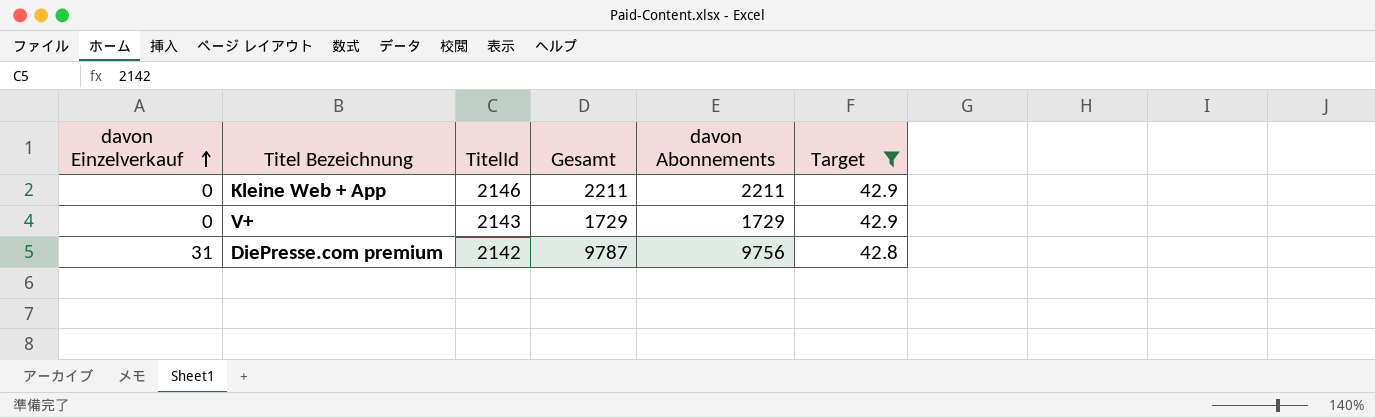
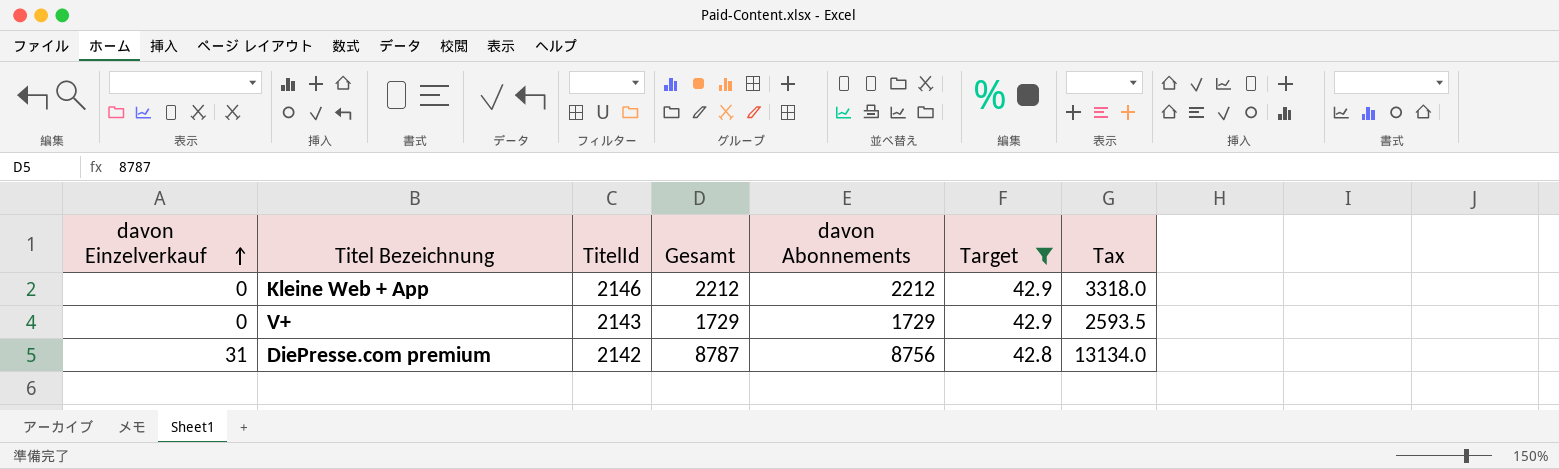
column Tax | formula: none -> [davon Abonnements] * 1.5
Kleine Web + App | Gesamt: 2211 -> 2212
Kleine Web + App | davon Abonnements: 2211 -> 2212
DiePresse.com premium | Gesamt: 9787 -> 8787
DiePresse.com premium | davon Abonnements: 9756 -> 8756

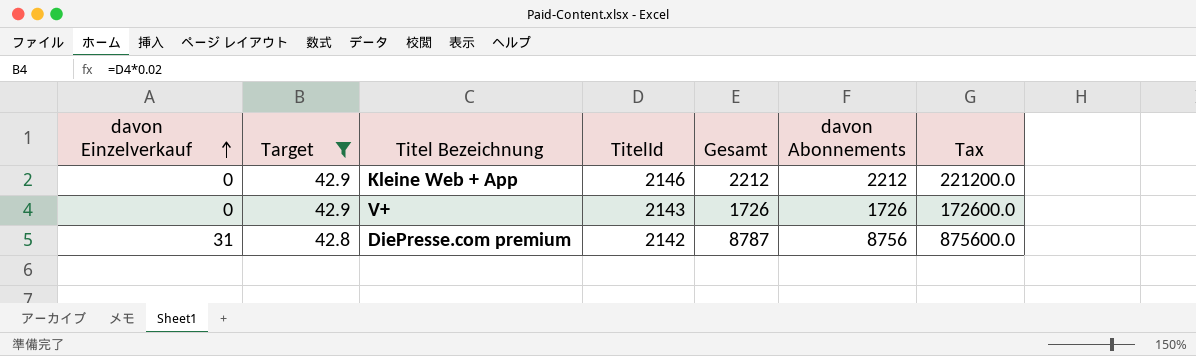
column Target | position: 6 -> 2
column Tax | formula: [davon Abonnements] * 1.5 -> [davon Abonnements] * 100
V+ | Gesamt: 1729 -> 1726
V+ | davon Abonnements: 1729 -> 1726

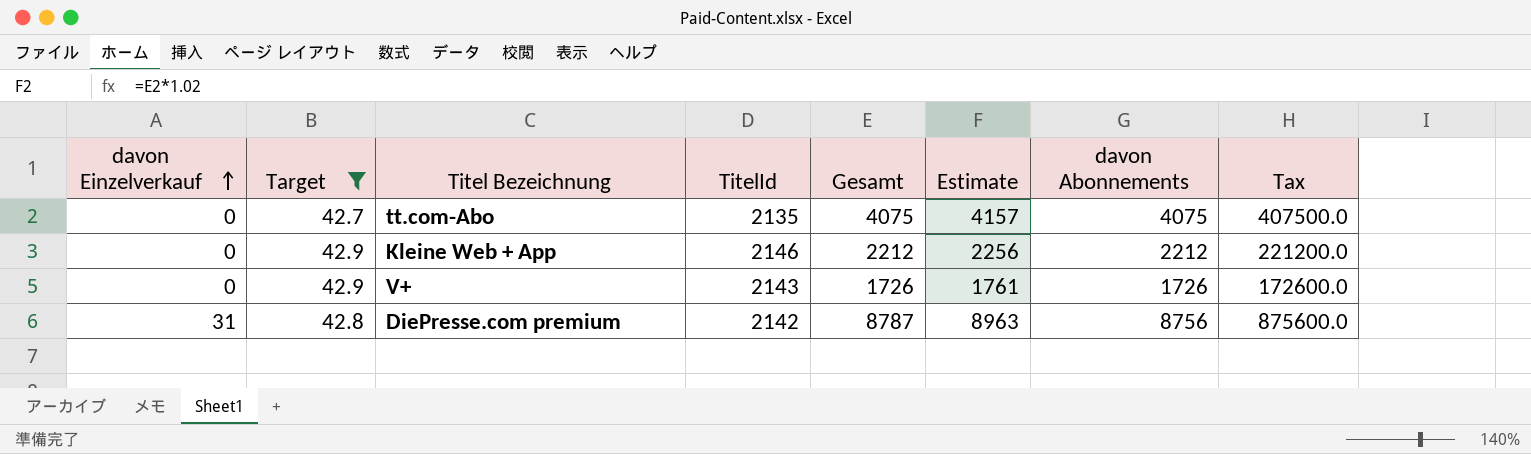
column Estimate | formula: none -> [Gesamt] * 1.02
row tt.com-Abo: none -> 0 | 42.7 | 2135 | 4075 | 4157 | 4075 | 407500.0

